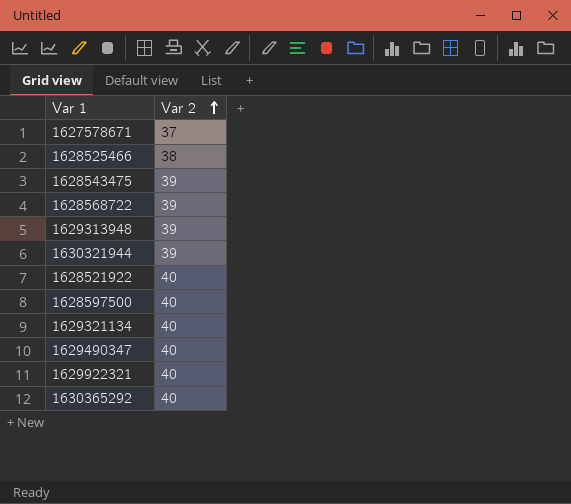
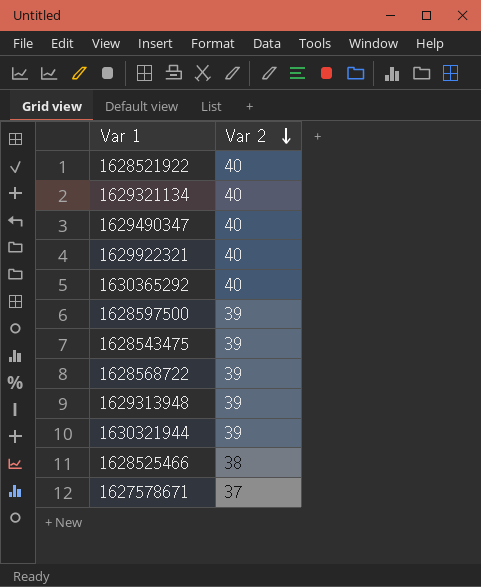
row order: Var 2 ascending -> Var 2 descending
1628597500 | Var 2: 40 -> 39

